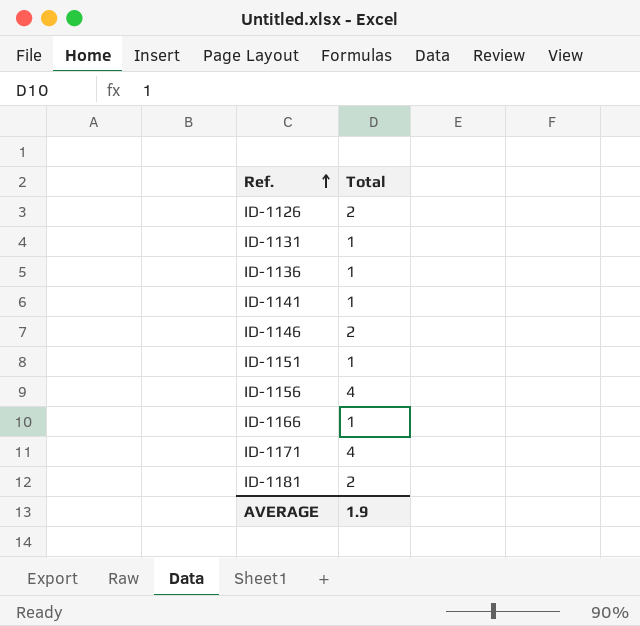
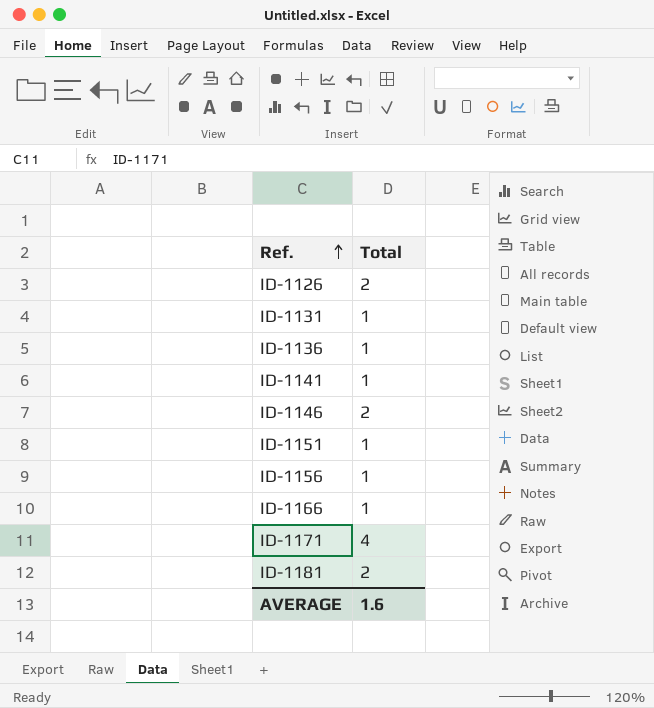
ID-1156 | Total: 4 -> 1
AVERAGE | Total: 1.9 -> 1.6

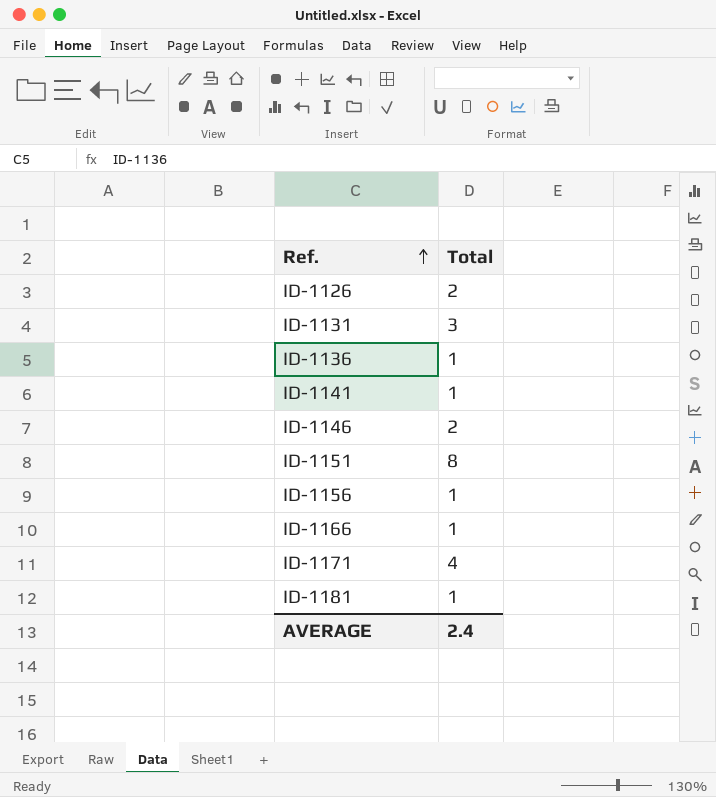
ID-1131 | Total: 1 -> 3
ID-1151 | Total: 1 -> 8
ID-1181 | Total: 2 -> 1
AVERAGE | Total: 1.6 -> 2.4

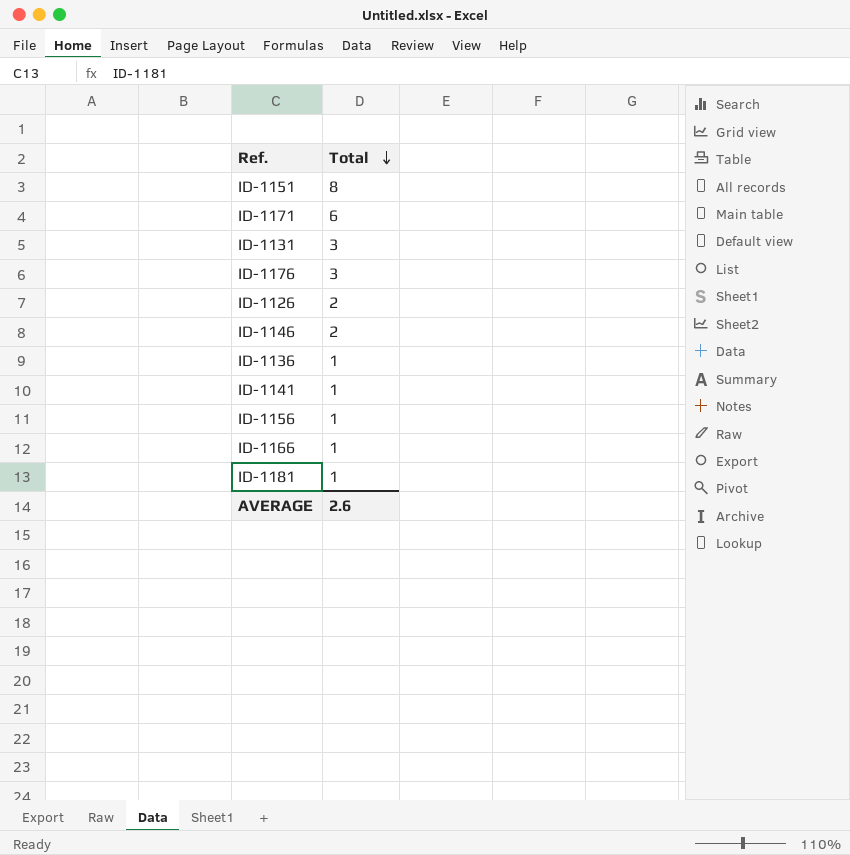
row order: Ref. ascending -> Total descending
ID-1171 | Total: 4 -> 6
row ID-1176: none -> 3
AVERAGE | Total: 2.4 -> 2.6

